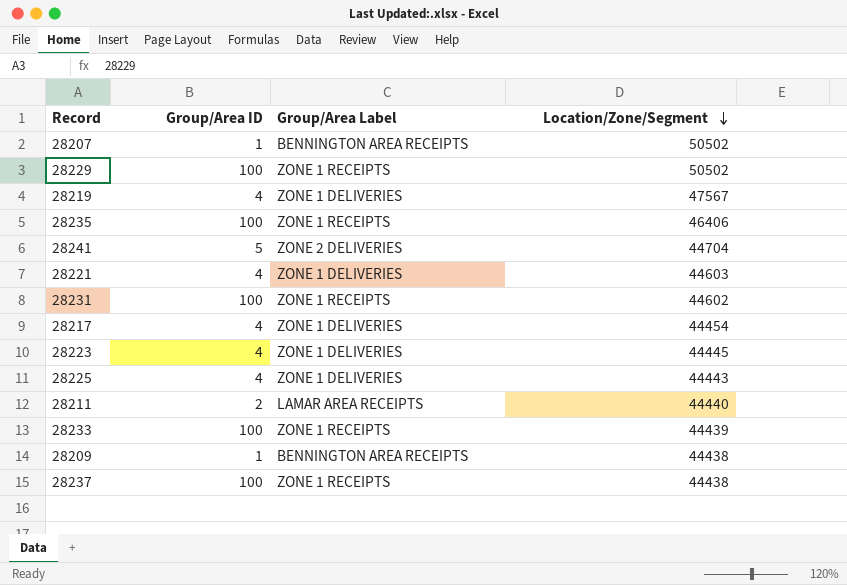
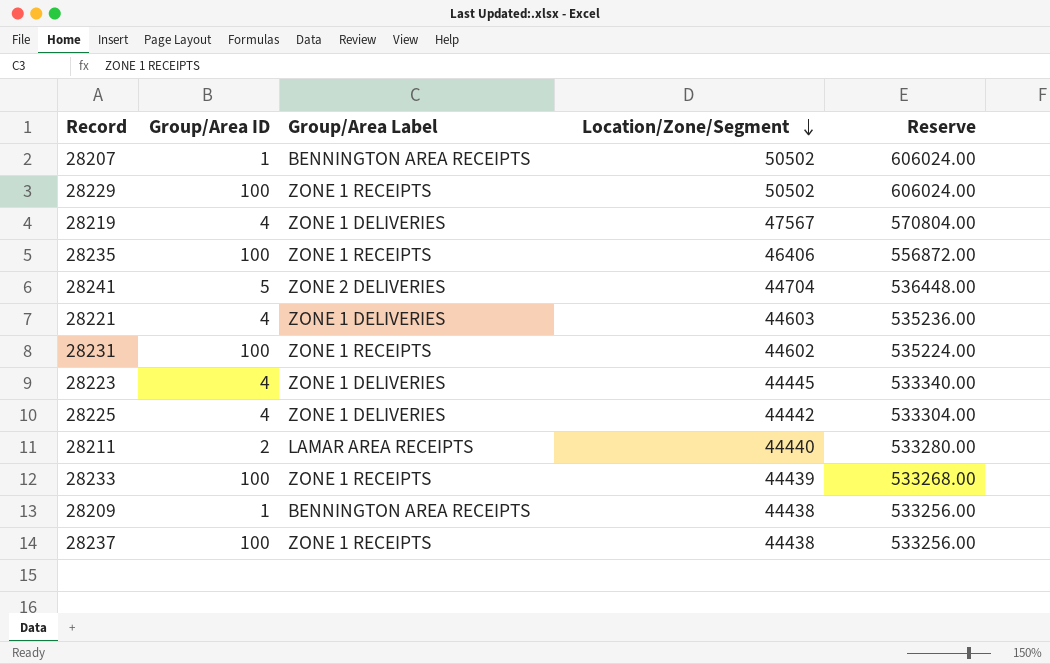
column Reserve | formula: none -> [Location/Zone/Segment] * 12
row 28217: 4 | ZONE 1 DELIVERIES | 44454 -> none
28225 | Location/Zone/Segment: 44443 -> 44442

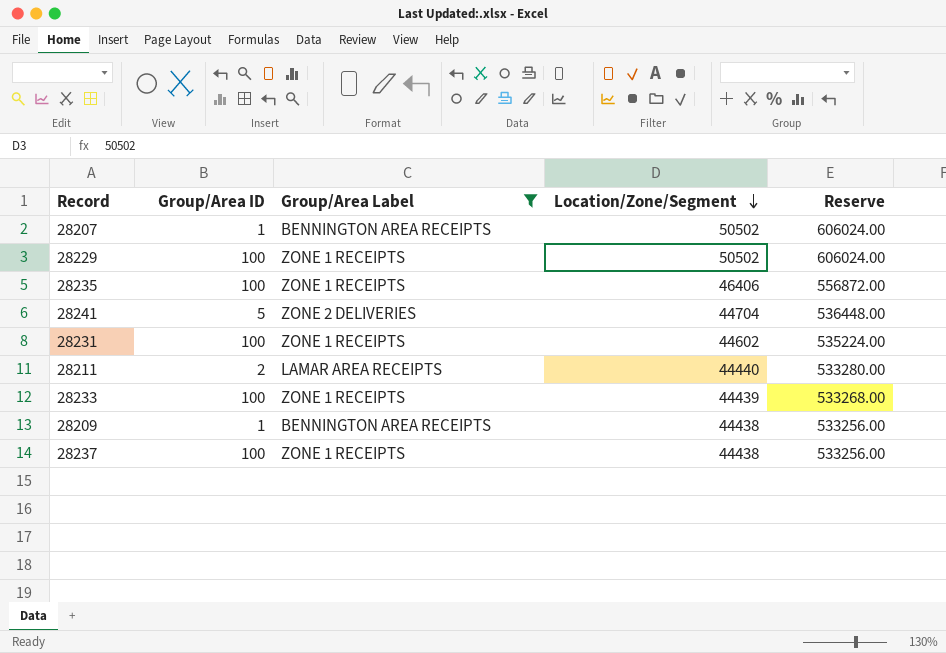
filter: none -> Group/Area Label != ZONE 1 DELIVERIES

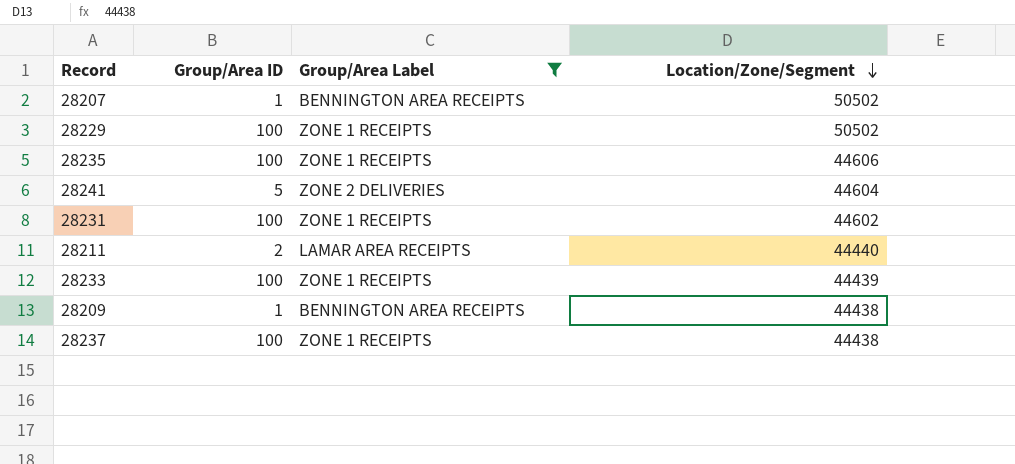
column Reserve | formula: [Location/Zone/Segment] * 12 -> none
28235 | Location/Zone/Segment: 46406 -> 44606
28241 | Location/Zone/Segment: 44704 -> 44604

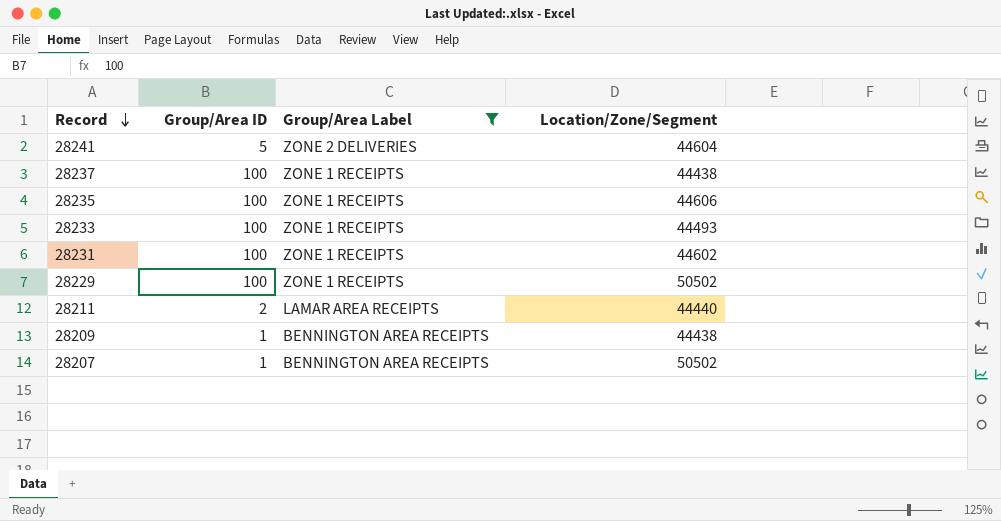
row order: Location/Zone/Segment descending -> Record descending
28233 | Location/Zone/Segment: 44439 -> 44493

